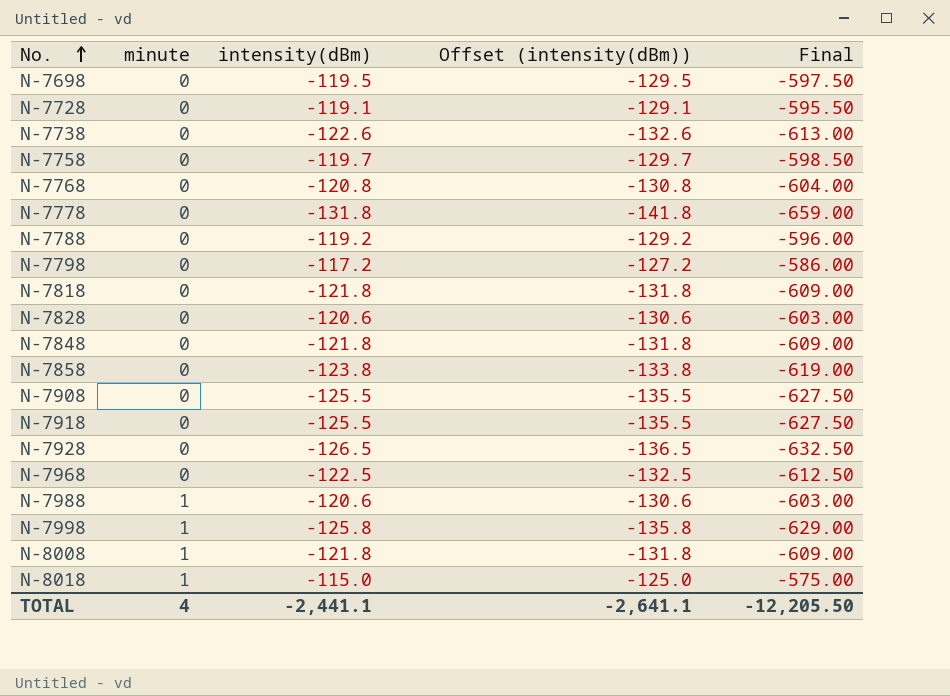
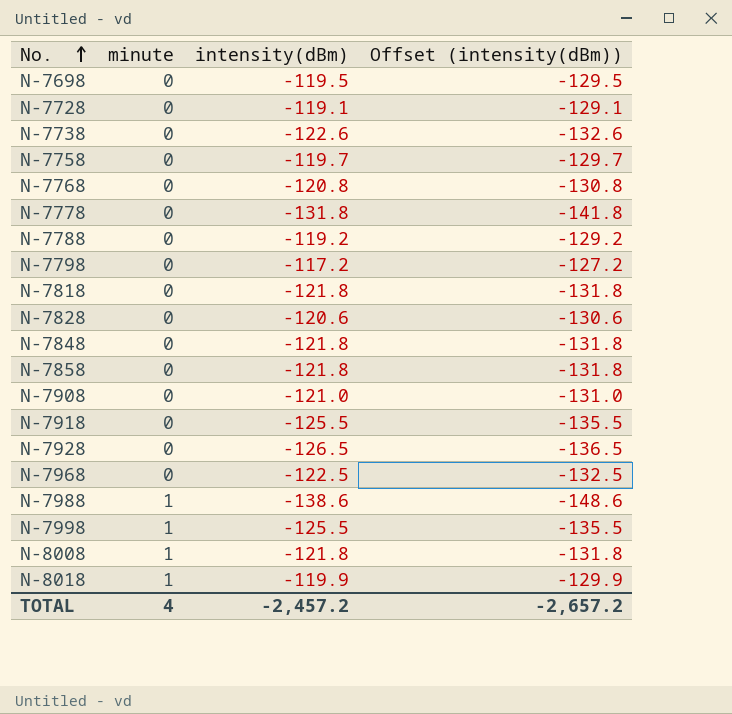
column Final | formula: [intensity(dBm)] * 5 -> none
N-7858 | intensity(dBm): -123.8 -> -121.8
N-7858 | Offset (intensity(dBm)): -133.8 -> -131.8
N-7908 | intensity(dBm): -125.5 -> -121.0
N-7908 | Offset (intensity(dBm)): -135.5 -> -131.0
N-7988 | intensity(dBm): -120.6 -> -138.6
N-7988 | Offset (intensity(dBm)): -130.6 -> -148.6
N-7998 | intensity(dBm): -125.8 -> -125.5
N-7998 | Offset (intensity(dBm)): -135.8 -> -135.5
N-8018 | intensity(dBm): -115.0 -> -119.9
N-8018 | Offset (intensity(dBm)): -125.0 -> -129.9
TOTAL | intensity(dBm): -2,441.1 -> -2,457.2
TOTAL | Offset (intensity(dBm)): -2,641.1 -> -2,657.2

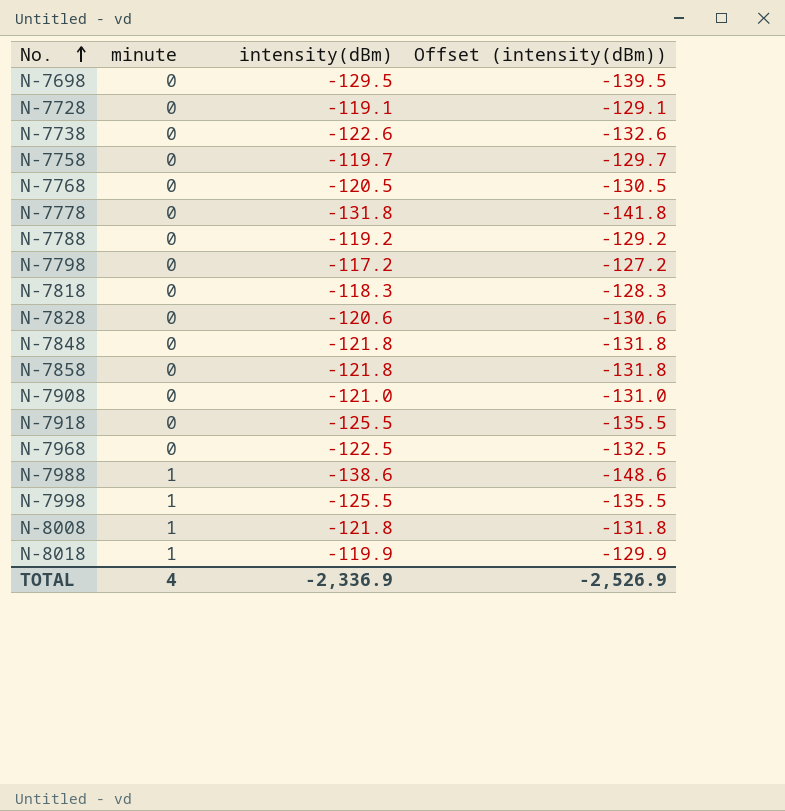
row N-7928: 0 | -126.5 | -136.5 -> none
N-7698 | intensity(dBm): -119.5 -> -129.5
N-7698 | Offset (intensity(dBm)): -129.5 -> -139.5
N-7768 | intensity(dBm): -120.8 -> -120.5
N-7768 | Offset (intensity(dBm)): -130.8 -> -130.5
N-7818 | intensity(dBm): -121.8 -> -118.3
N-7818 | Offset (intensity(dBm)): -131.8 -> -128.3
TOTAL | intensity(dBm): -2,457.2 -> -2,336.9
TOTAL | Offset (intensity(dBm)): -2,657.2 -> -2,526.9

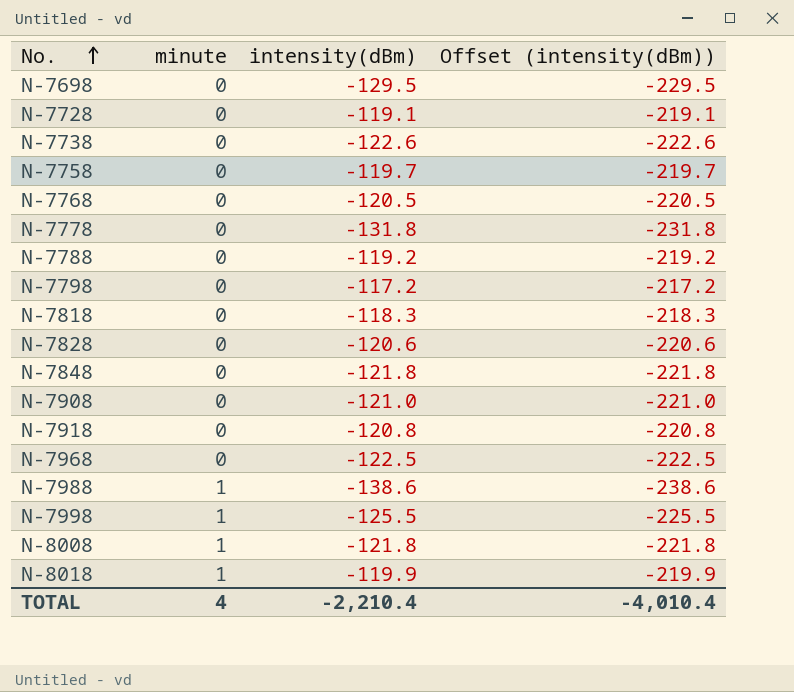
column Offset (intensity(dBm)) | formula: [intensity(dBm)] - 10 -> [intensity(dBm)] - 100
row N-7858: 0 | -121.8 | -131.8 -> none
N-7918 | intensity(dBm): -125.5 -> -120.8
TOTAL | intensity(dBm): -2,336.9 -> -2,210.4
TOTAL | Offset (intensity(dBm)): -2,526.9 -> -4,010.4

